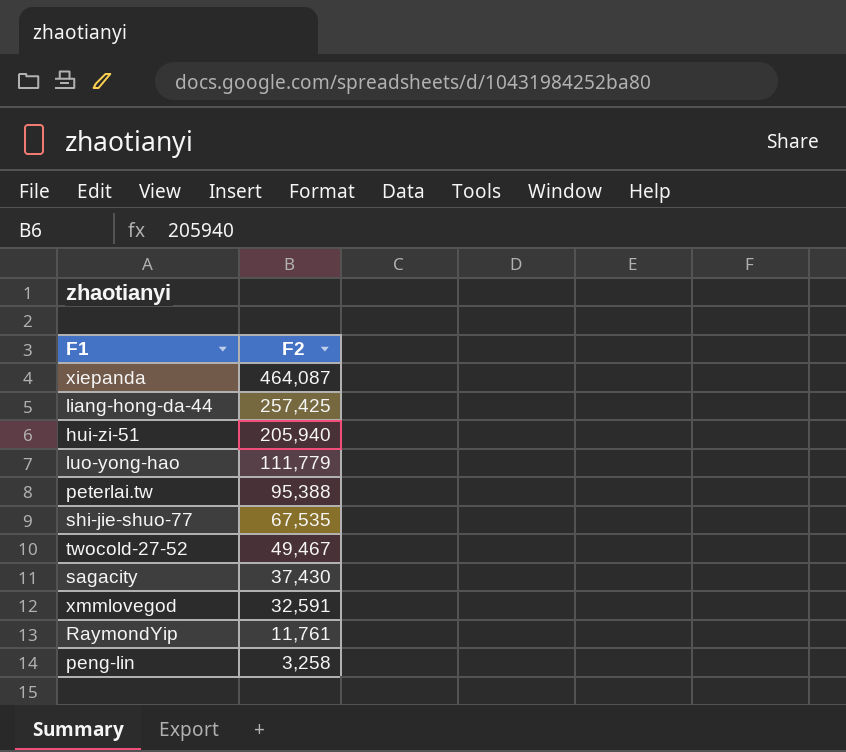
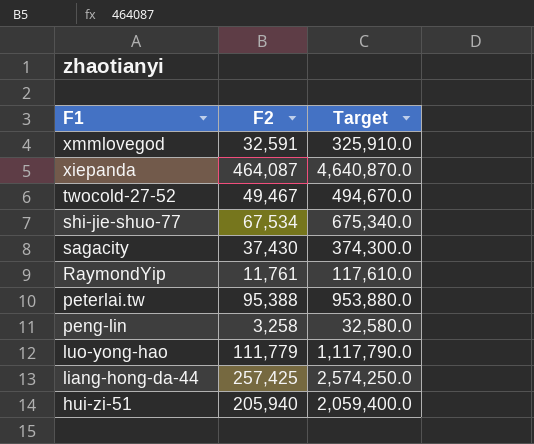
row order: F2 descending -> F1 descending
column Target | formula: none -> [F2] * 10
shi-jie-shuo-77 | F2: 67,535 -> 67,534

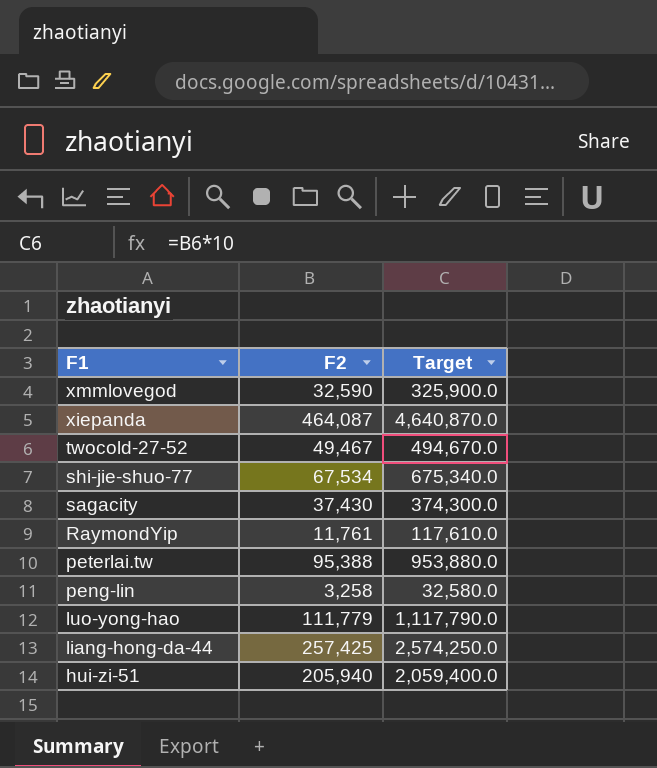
xmmlovegod | F2: 32,591 -> 32,590
xmmlovegod | Target: 325,910.0 -> 325,900.0

